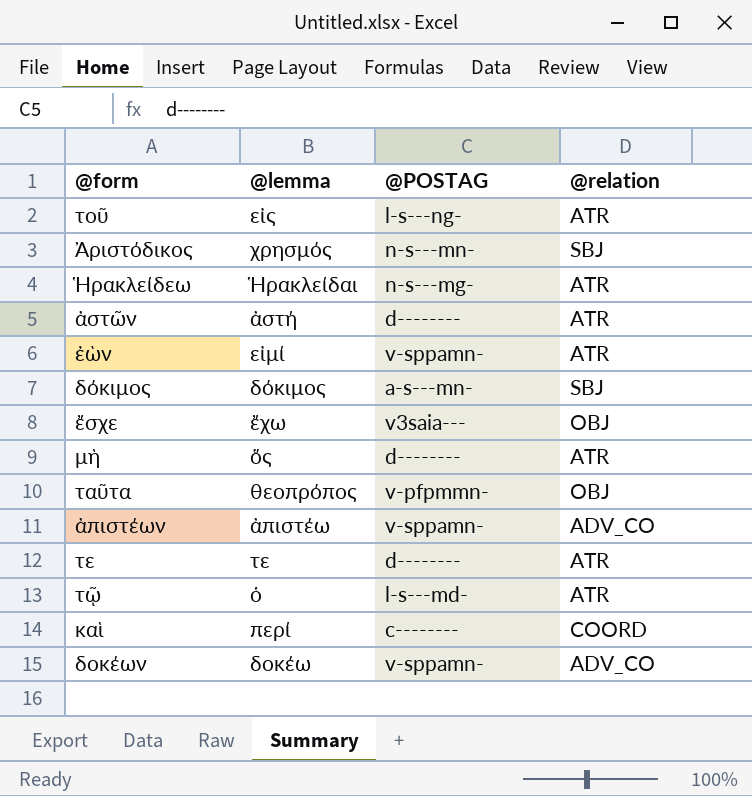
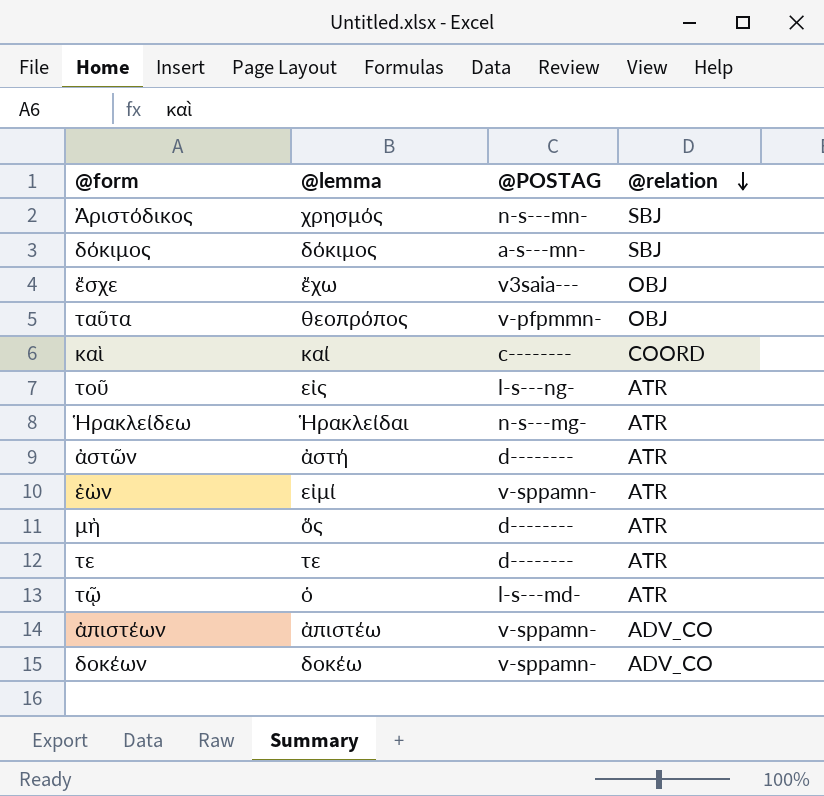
row order: none -> @relation descending
καὶ | @lemma: περί -> καί

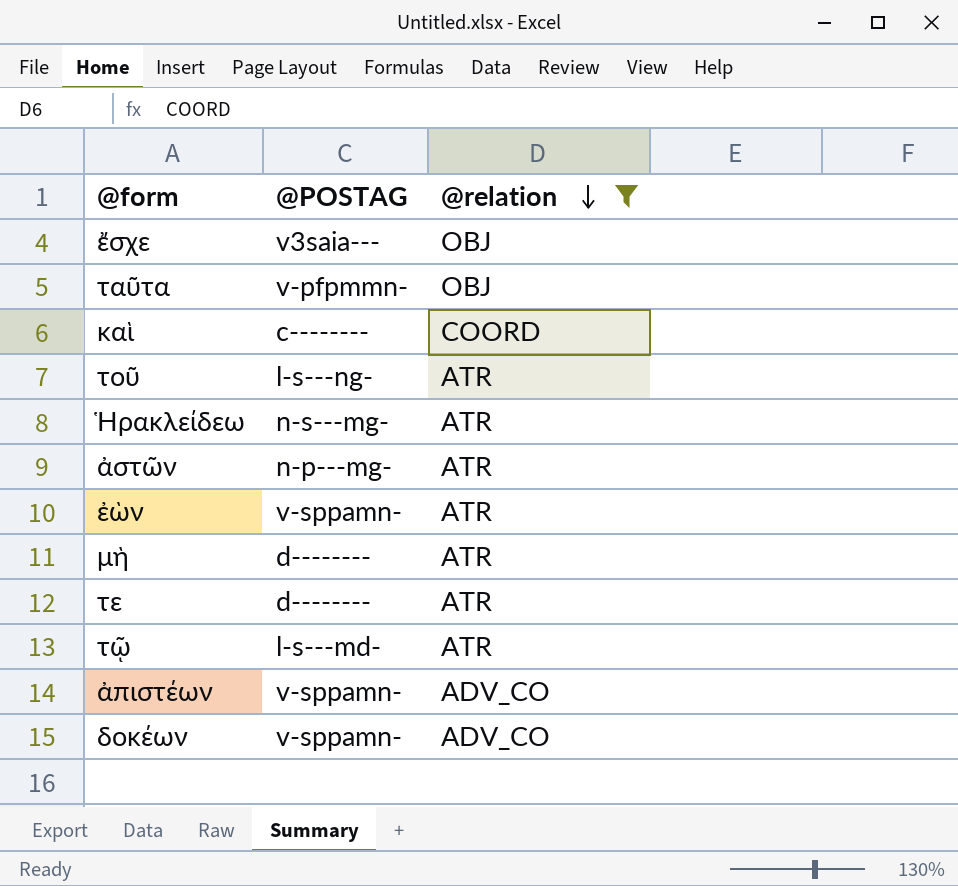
filter: none -> @relation != SBJ
column @lemma | position: 2 -> none
ἀστῶν | @POSTAG: d-------- -> n-p---mg-

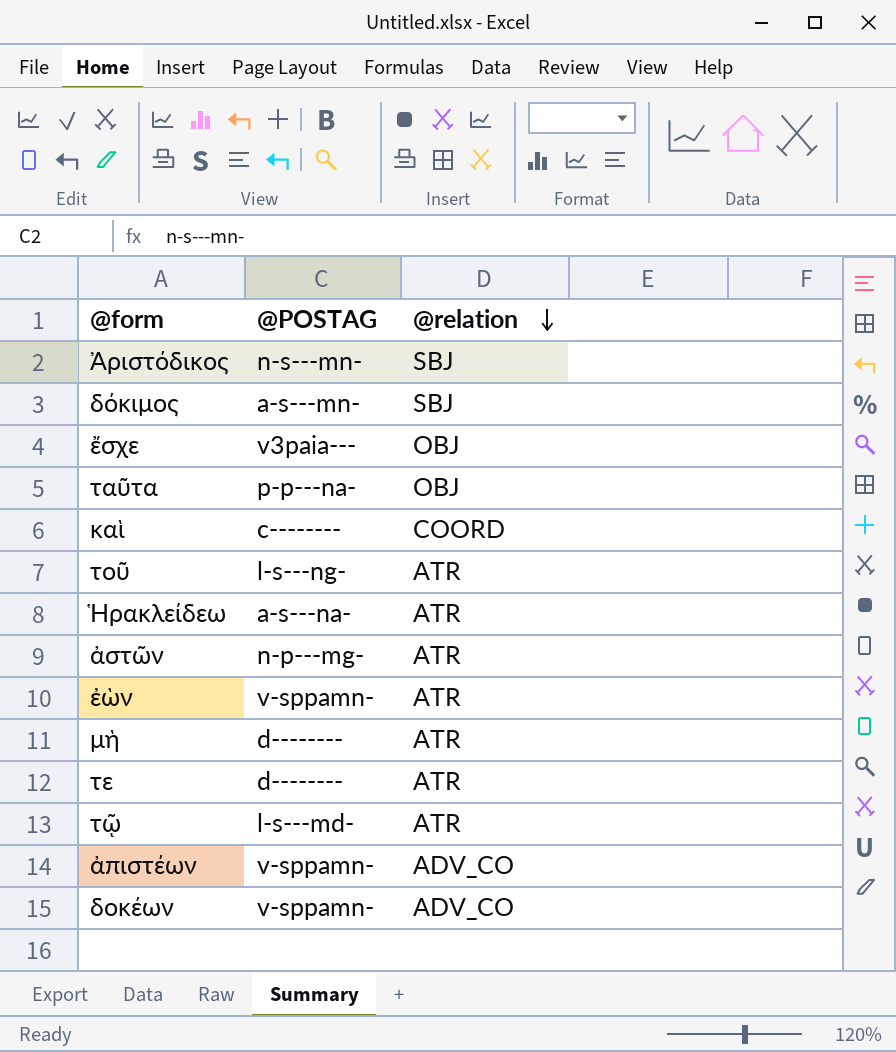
filter: @relation != SBJ -> none
ἔσχε | @POSTAG: v3saia--- -> v3paia---
ταῦτα | @POSTAG: v-pfpmmn- -> p-p---na-
Ἡρακλείδεω | @POSTAG: n-s---mg- -> a-s---na-

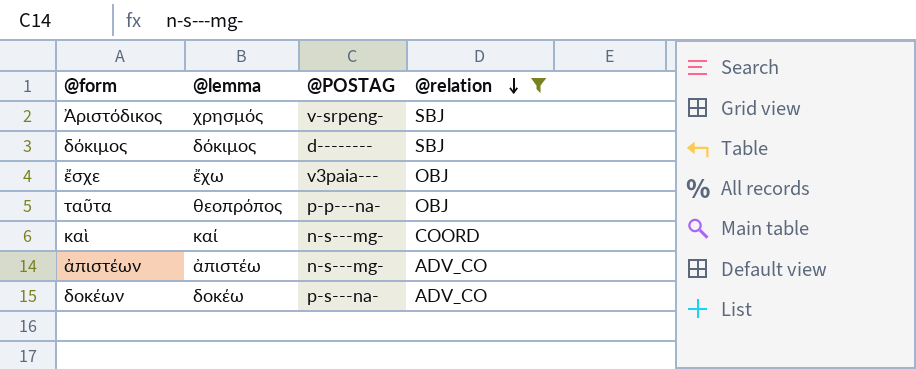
filter: none -> @relation != ATR
column @lemma | position: none -> 2
Ἀριστόδικος | @POSTAG: n-s---mn- -> v-srpeng-
δόκιμος | @POSTAG: a-s---mn- -> d--------
καὶ | @POSTAG: c-------- -> n-s---mg-
ἀπιστέων | @POSTAG: v-sppamn- -> n-s---mg-
δοκέων | @POSTAG: v-sppamn- -> p-s---na-

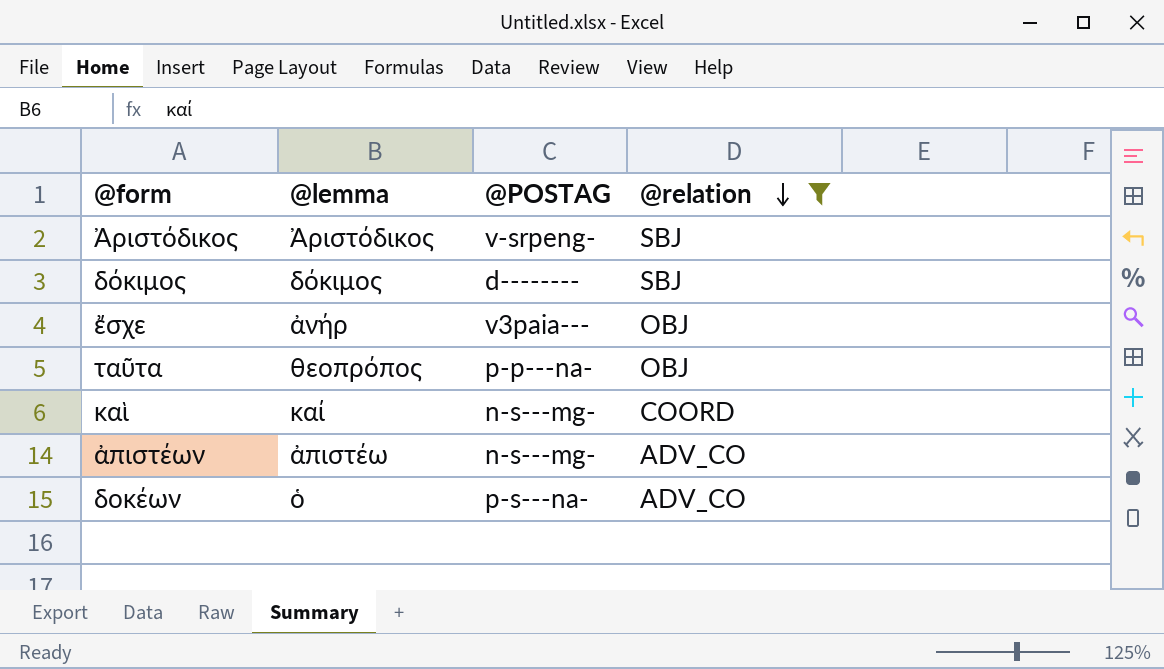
Ἀριστόδικος | @lemma: χρησμός -> Ἀριστόδικος
ἔσχε | @lemma: ἔχω -> ἀνήρ
δοκέων | @lemma: δοκέω -> ὁ

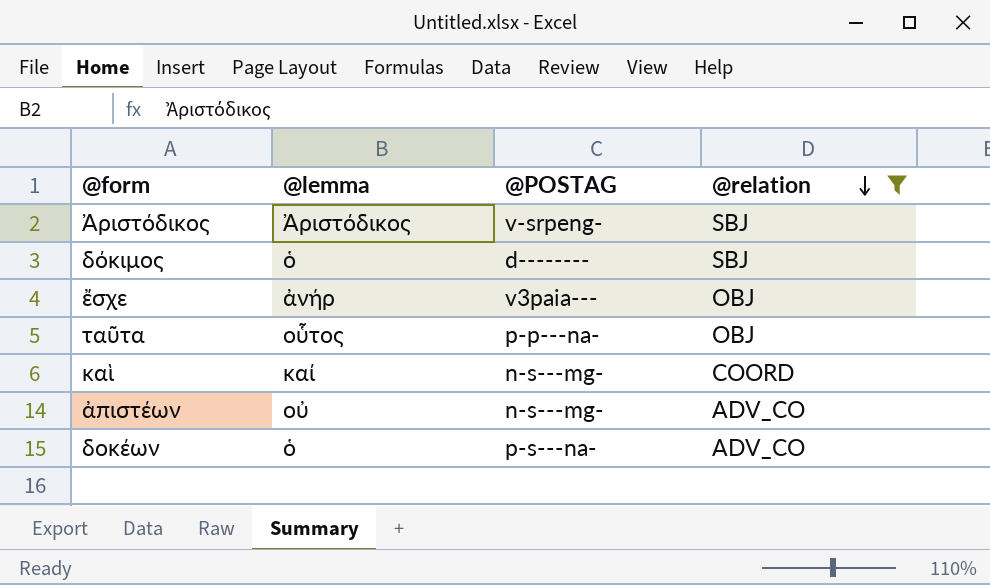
δόκιμος | @lemma: δόκιμος -> ὁ
ταῦτα | @lemma: θεοπρόπος -> οὗτος
ἀπιστέων | @lemma: ἀπιστέω -> οὐ

